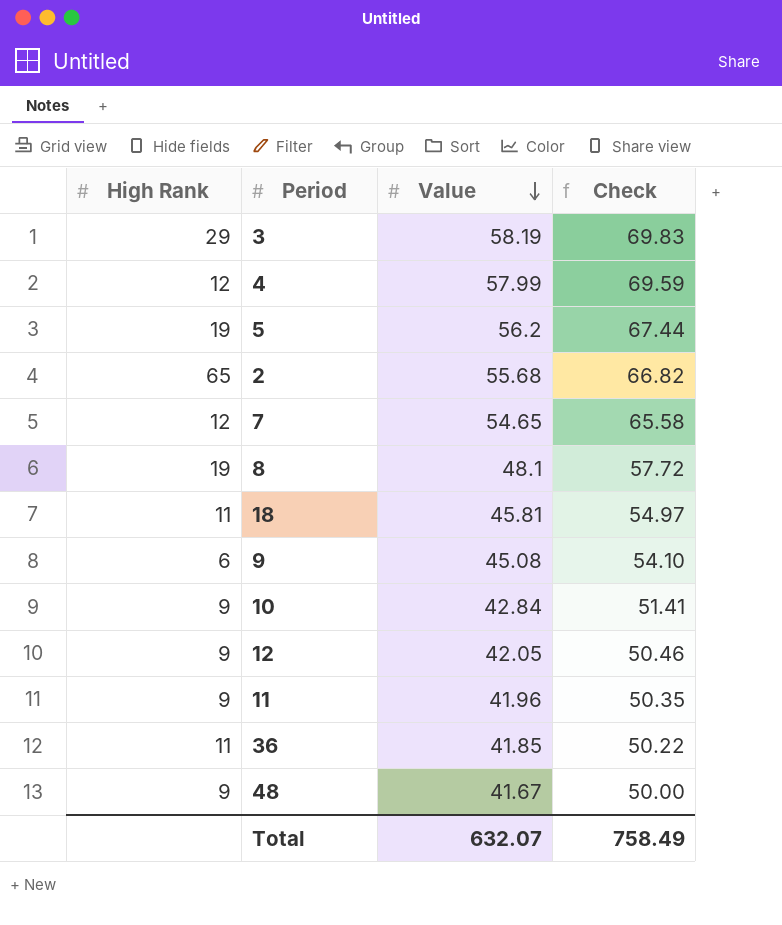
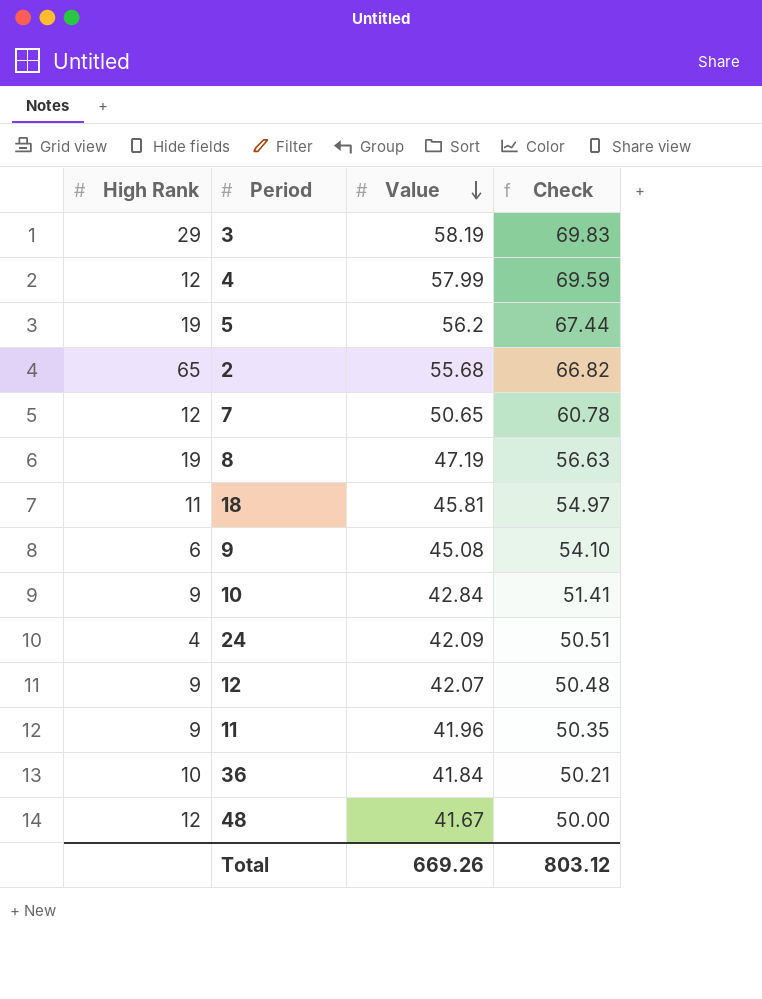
7 | Value: 54.65 -> 50.65
7 | Check: 65.58 -> 60.78
8 | Value: 48.1 -> 47.19
8 | Check: 57.72 -> 56.63
row 24: none -> 4 | 42.09 | 50.51
12 | Value: 42.05 -> 42.07
12 | Check: 50.46 -> 50.48
36 | High Rank: 11 -> 10
36 | Value: 41.85 -> 41.84
36 | Check: 50.22 -> 50.21
48 | High Rank: 9 -> 12
Total | Value: 632.07 -> 669.26
Total | Check: 758.49 -> 803.12

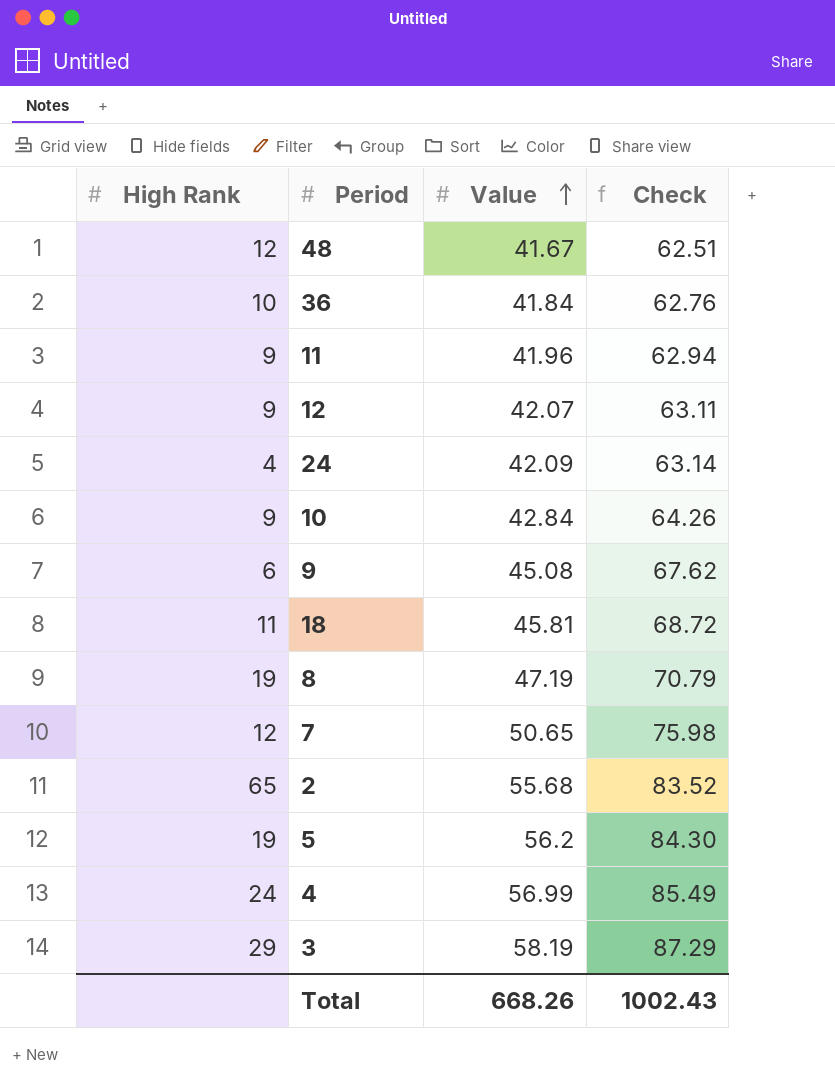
row order: Value descending -> Value ascending
column Check | formula: [Value] * 1.2 -> [Value] * 1.5
4 | High Rank: 12 -> 24
4 | Value: 57.99 -> 56.99
Total | Value: 669.26 -> 668.26
Total | Check: 803.12 -> 1002.43

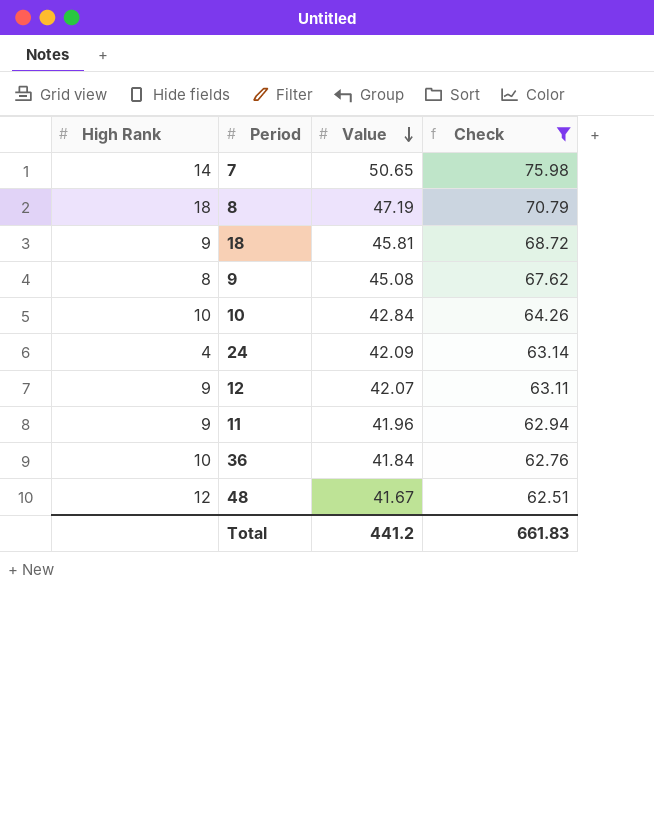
filter: none -> Check <= 75.98
row order: Value ascending -> Value descending
7 | High Rank: 12 -> 14
8 | High Rank: 19 -> 18
18 | High Rank: 11 -> 9
9 | High Rank: 6 -> 8
10 | High Rank: 9 -> 10
Total | Value: 668.26 -> 441.2
Total | Check: 1002.43 -> 661.83

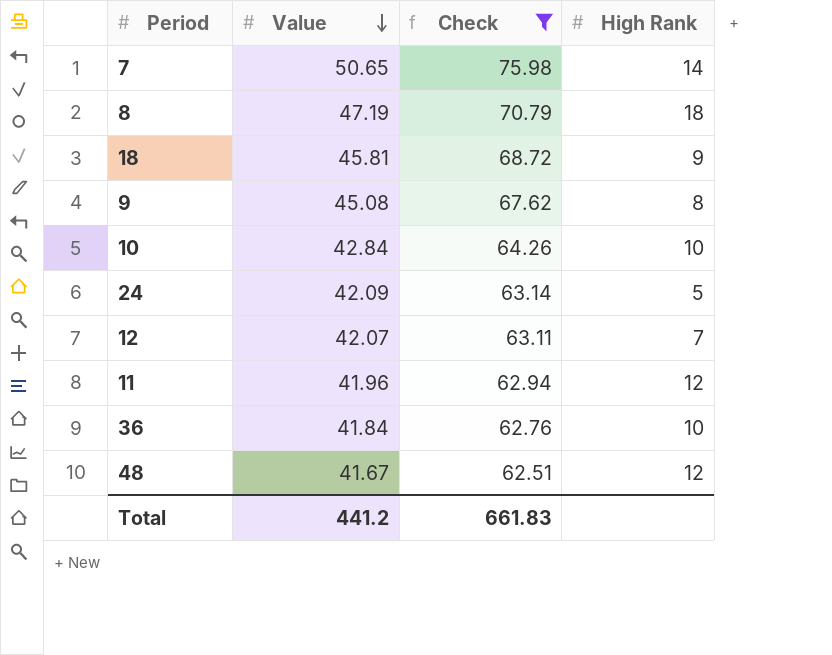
column High Rank | position: 1 -> 4
24 | High Rank: 4 -> 5
12 | High Rank: 9 -> 7
11 | High Rank: 9 -> 12

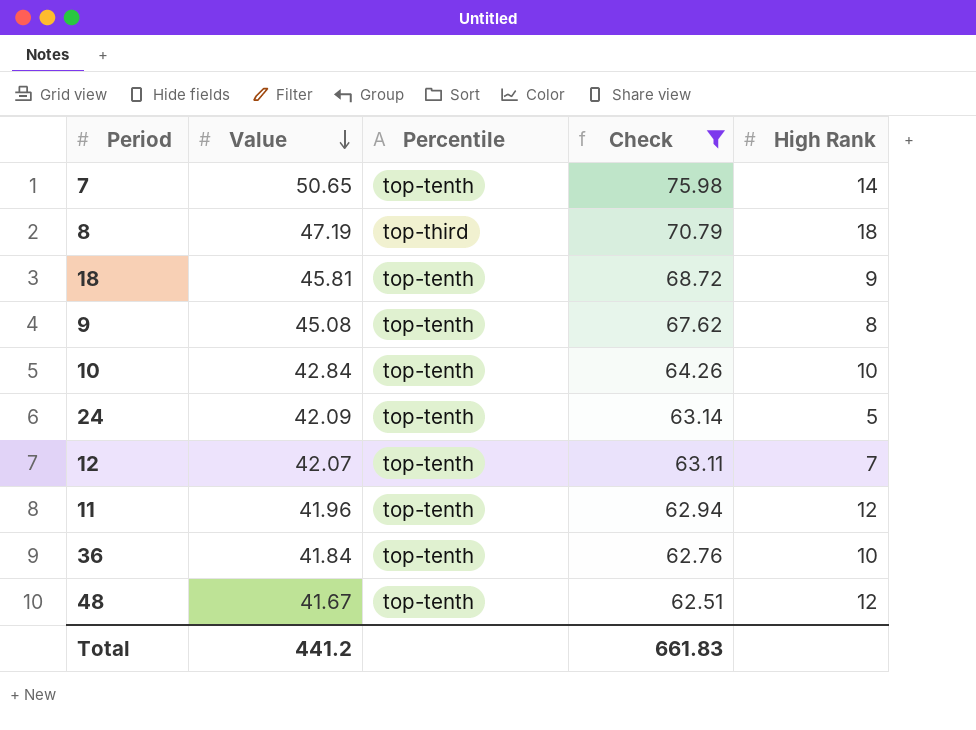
column Percentile | position: none -> 3

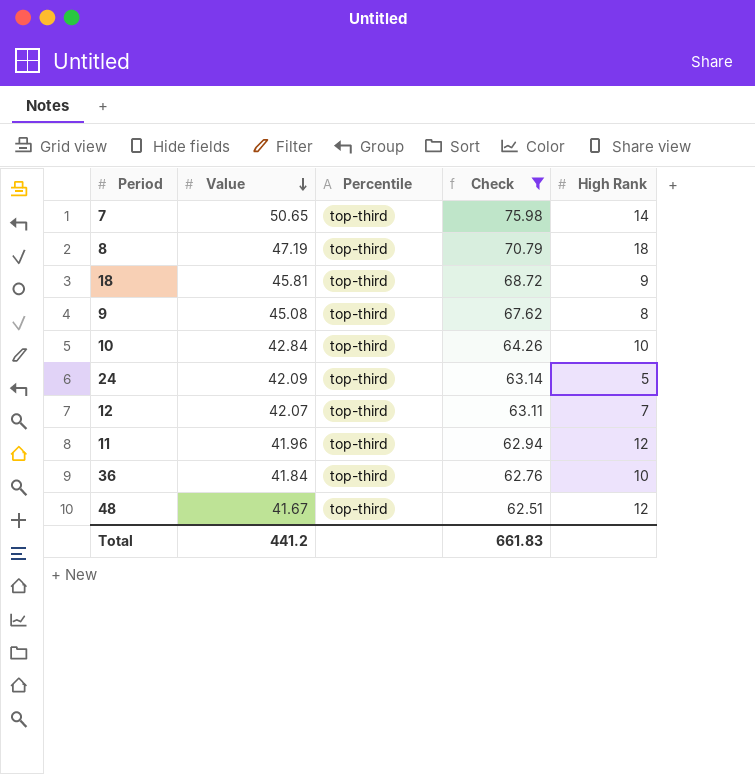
7 | Percentile: top-tenth -> top-third
18 | Percentile: top-tenth -> top-third
9 | Percentile: top-tenth -> top-third
10 | Percentile: top-tenth -> top-third
24 | Percentile: top-tenth -> top-third
12 | Percentile: top-tenth -> top-third
11 | Percentile: top-tenth -> top-third
36 | Percentile: top-tenth -> top-third
48 | Percentile: top-tenth -> top-third

